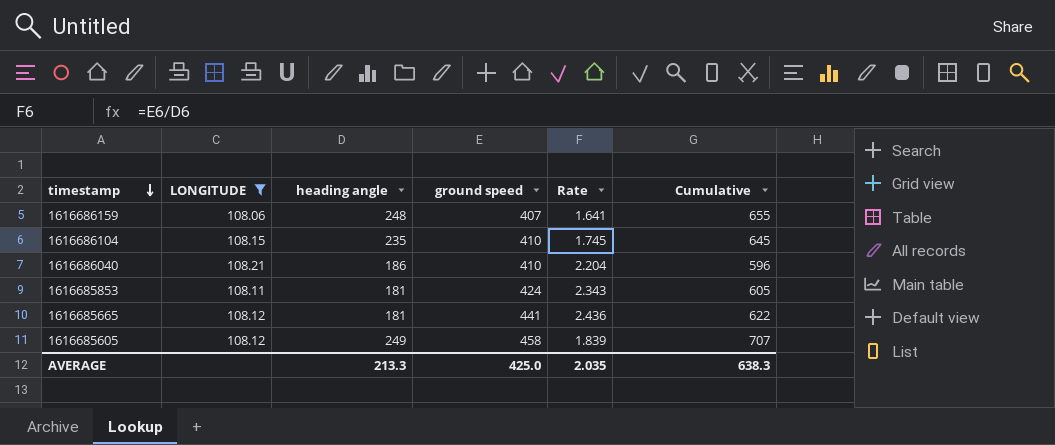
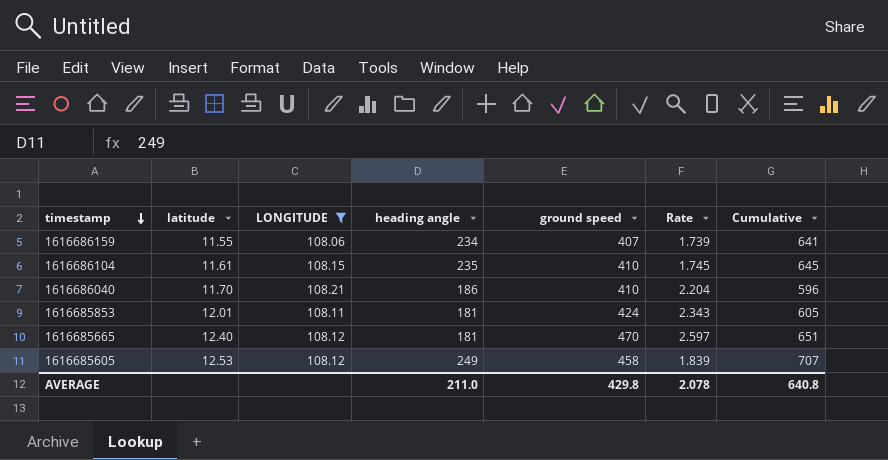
column latitude | position: none -> 2
1616686159 | heading angle: 248 -> 234
1616686159 | Rate: 1.641 -> 1.739
1616686159 | Cumulative: 655 -> 641
1616685665 | ground speed: 441 -> 470
1616685665 | Rate: 2.436 -> 2.597
1616685665 | Cumulative: 622 -> 651
AVERAGE | heading angle: 213.3 -> 211.0
AVERAGE | ground speed: 425.0 -> 429.8
AVERAGE | Rate: 2.035 -> 2.078
AVERAGE | Cumulative: 638.3 -> 640.8

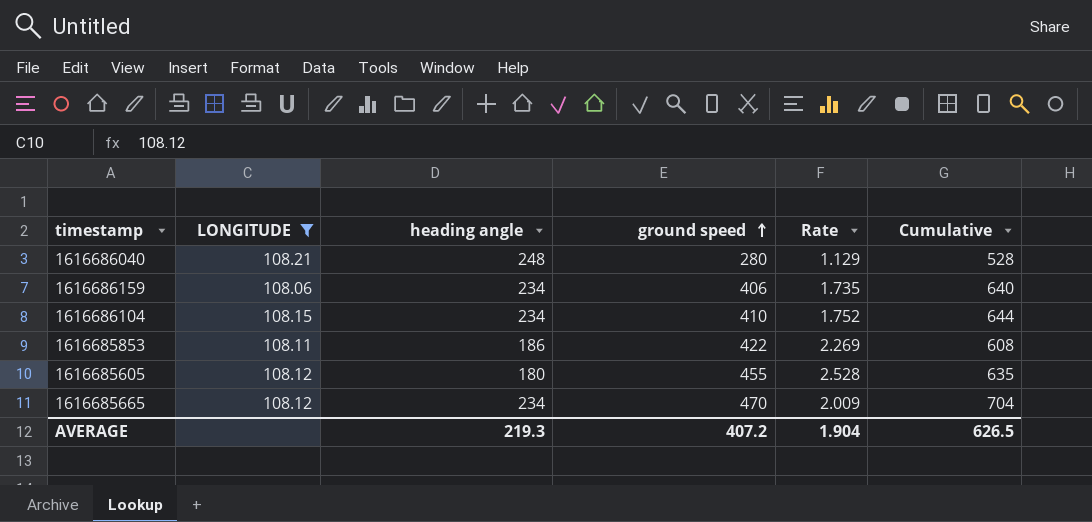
row order: timestamp descending -> ground speed ascending
column latitude | position: 2 -> none
1616686040 | heading angle: 186 -> 248
1616686040 | ground speed: 410 -> 280
1616686040 | Rate: 2.204 -> 1.129
1616686040 | Cumulative: 596 -> 528
1616686159 | ground speed: 407 -> 406
1616686159 | Rate: 1.739 -> 1.735
1616686159 | Cumulative: 641 -> 640
1616686104 | heading angle: 235 -> 234
1616686104 | Rate: 1.745 -> 1.752
1616686104 | Cumulative: 645 -> 644
1616685853 | heading angle: 181 -> 186
1616685853 | ground speed: 424 -> 422
1616685853 | Rate: 2.343 -> 2.269
1616685853 | Cumulative: 605 -> 608
1616685605 | heading angle: 249 -> 180
1616685605 | ground speed: 458 -> 455
1616685605 | Rate: 1.839 -> 2.528
1616685605 | Cumulative: 707 -> 635
1616685665 | heading angle: 181 -> 234
1616685665 | Rate: 2.597 -> 2.009
1616685665 | Cumulative: 651 -> 704
AVERAGE | heading angle: 211.0 -> 219.3
AVERAGE | ground speed: 429.8 -> 407.2
AVERAGE | Rate: 2.078 -> 1.904
AVERAGE | Cumulative: 640.8 -> 626.5

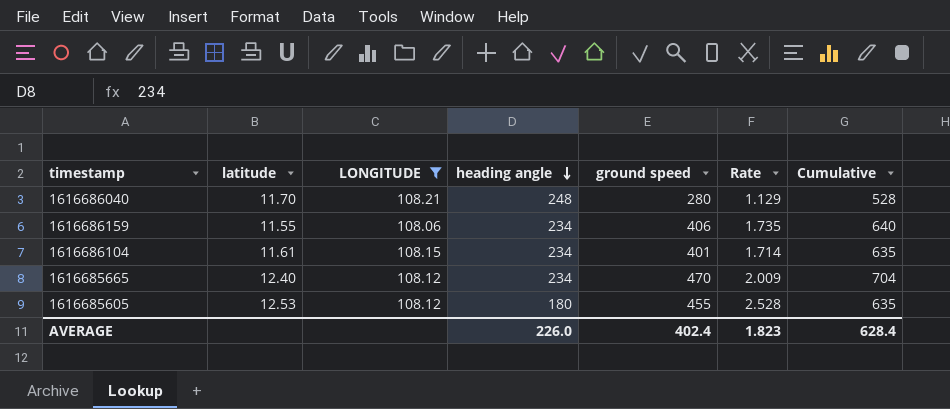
row order: ground speed ascending -> heading angle descending
column latitude | position: none -> 2
row 1616685853: 108.11 | 186 | 422 | 2.269 | 608 -> none
1616686104 | ground speed: 410 -> 401
1616686104 | Rate: 1.752 -> 1.714
1616686104 | Cumulative: 644 -> 635
AVERAGE | heading angle: 219.3 -> 226.0
AVERAGE | ground speed: 407.2 -> 402.4
AVERAGE | Rate: 1.904 -> 1.823
AVERAGE | Cumulative: 626.5 -> 628.4

